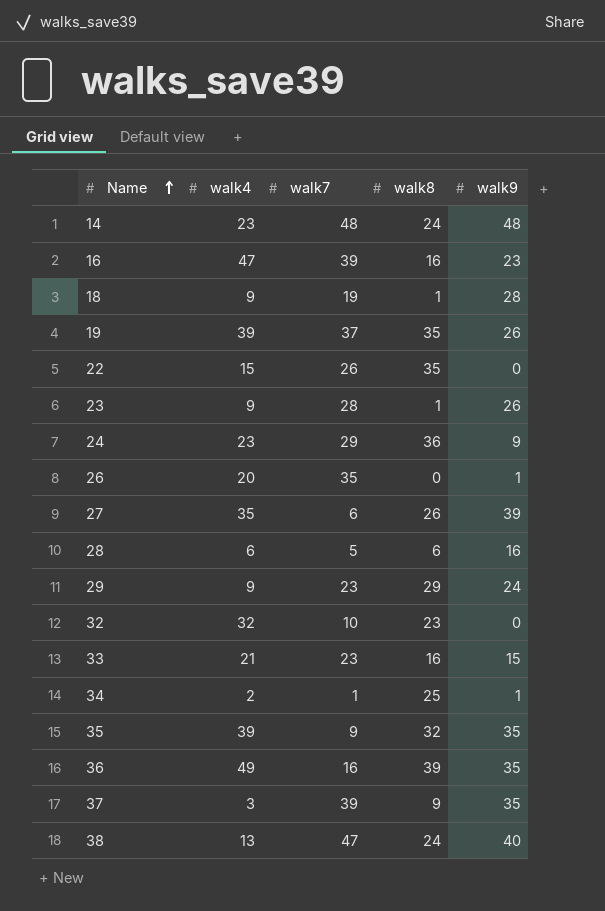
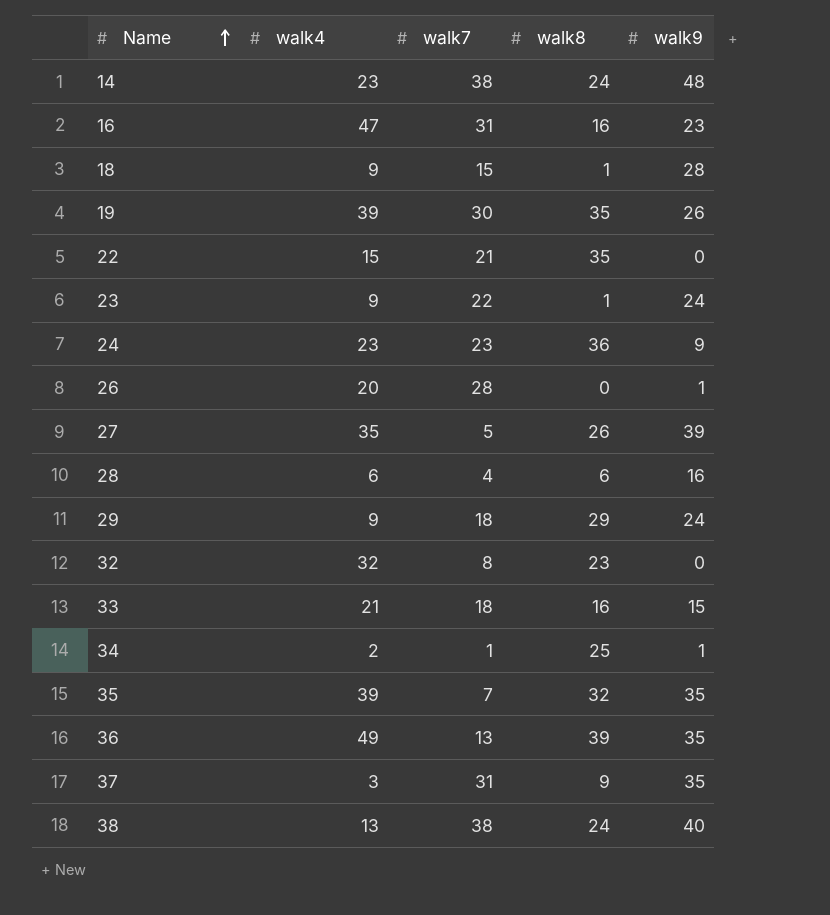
14 | walk7: 48 -> 38
16 | walk7: 39 -> 31
18 | walk7: 19 -> 15
19 | walk7: 37 -> 30
22 | walk7: 26 -> 21
23 | walk7: 28 -> 22
23 | walk9: 26 -> 24
24 | walk7: 29 -> 23
26 | walk7: 35 -> 28
27 | walk7: 6 -> 5
28 | walk7: 5 -> 4
29 | walk7: 23 -> 18
32 | walk7: 10 -> 8
33 | walk7: 23 -> 18
35 | walk7: 9 -> 7
36 | walk7: 16 -> 13
37 | walk7: 39 -> 31
38 | walk7: 47 -> 38

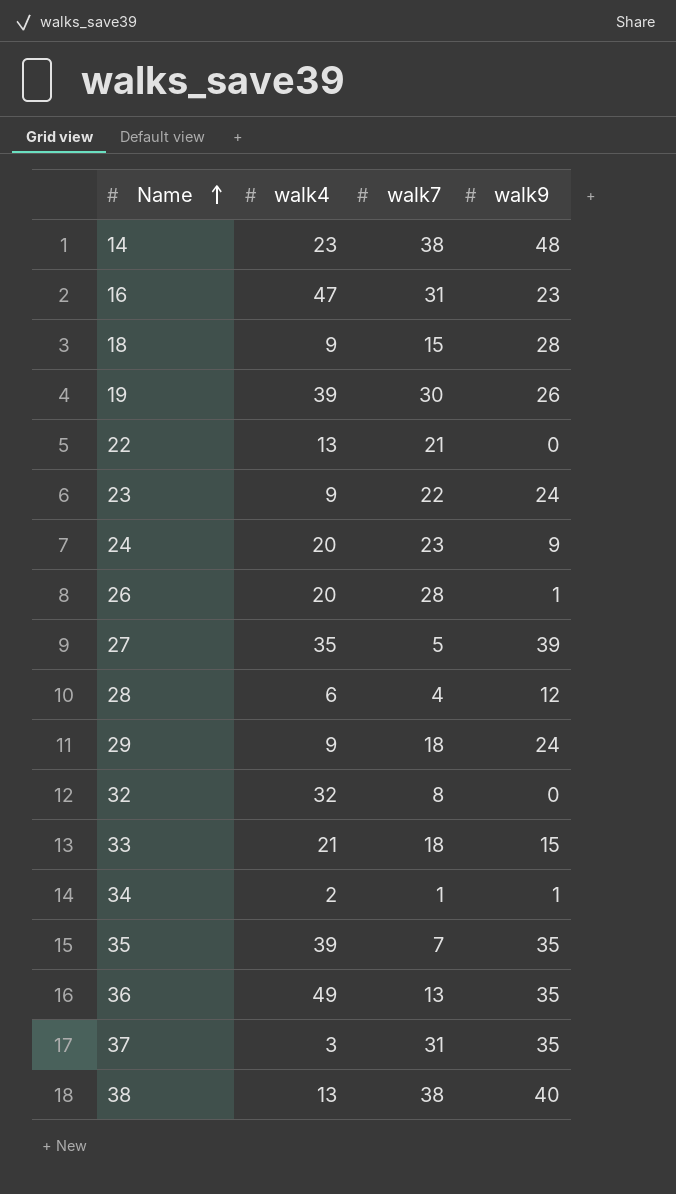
column walk8 | position: 4 -> none
22 | walk4: 15 -> 13
24 | walk4: 23 -> 20
28 | walk9: 16 -> 12

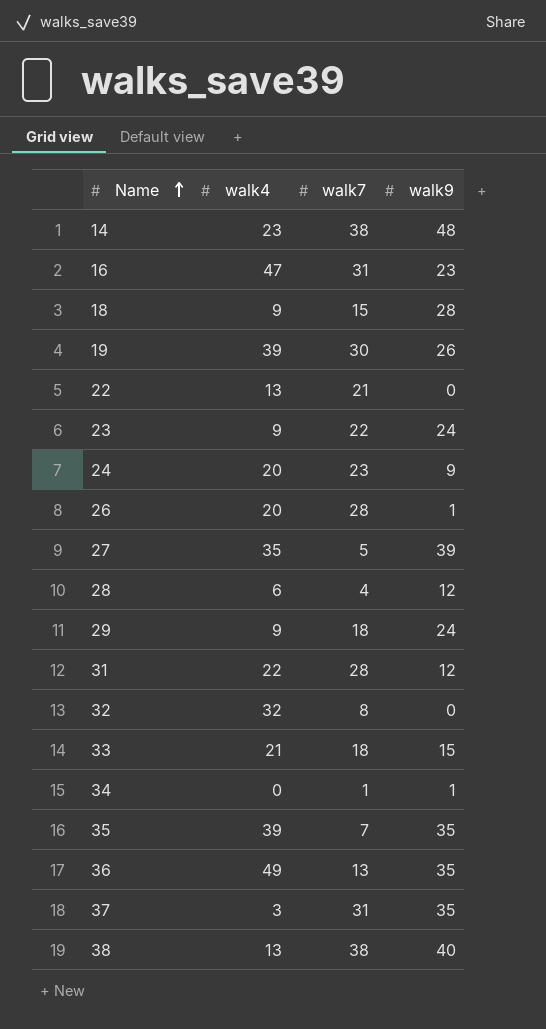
row 31: none -> 22 | 28 | 12
34 | walk4: 2 -> 0

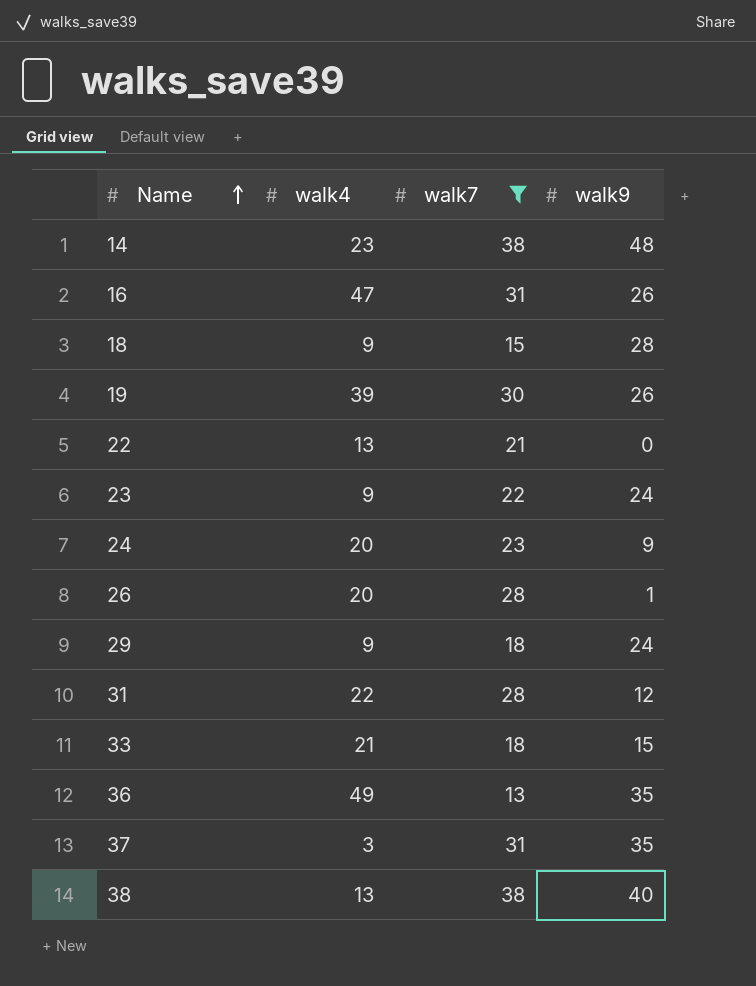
filter: none -> walk7 >= 13
16 | walk9: 23 -> 26

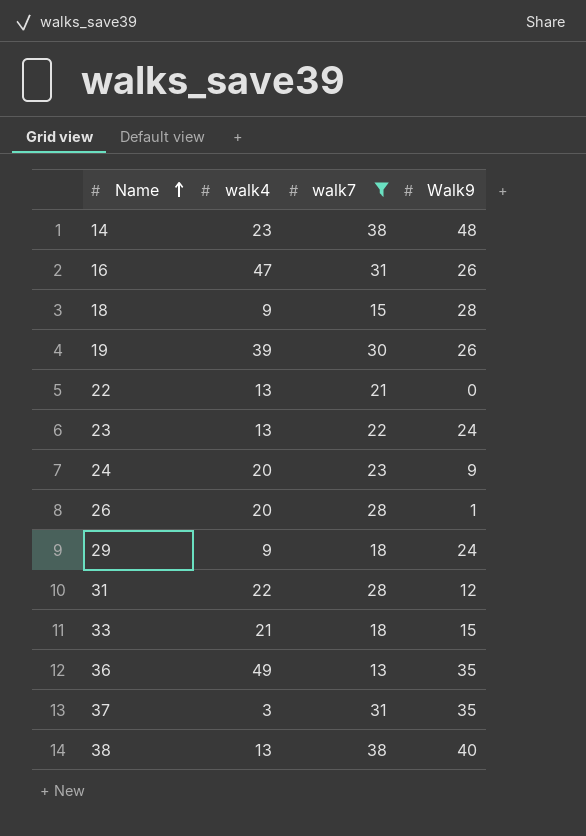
column name: walk9 -> Walk9
23 | walk4: 9 -> 13

